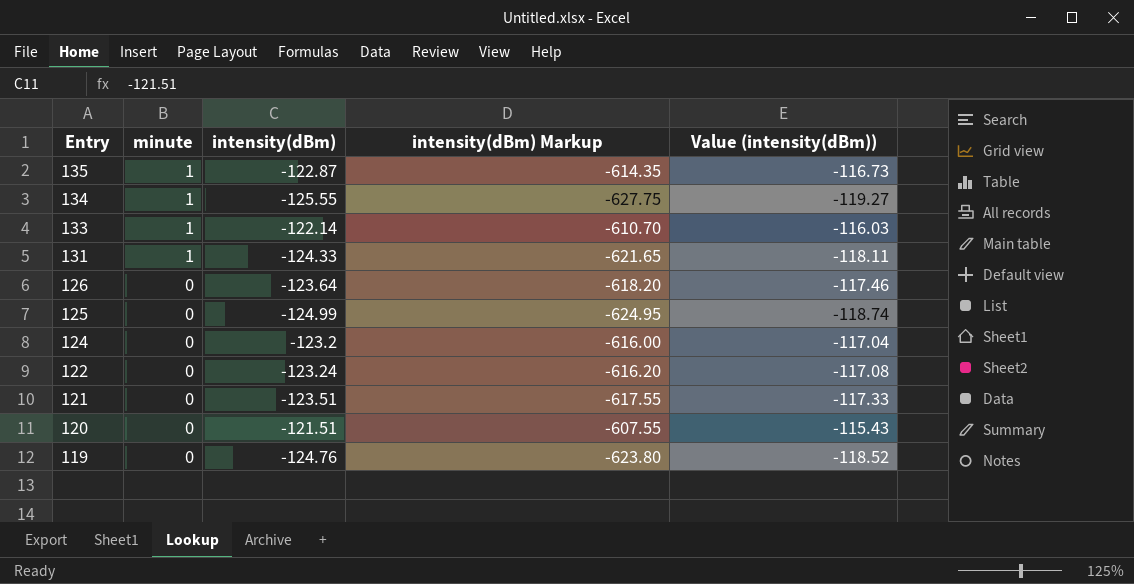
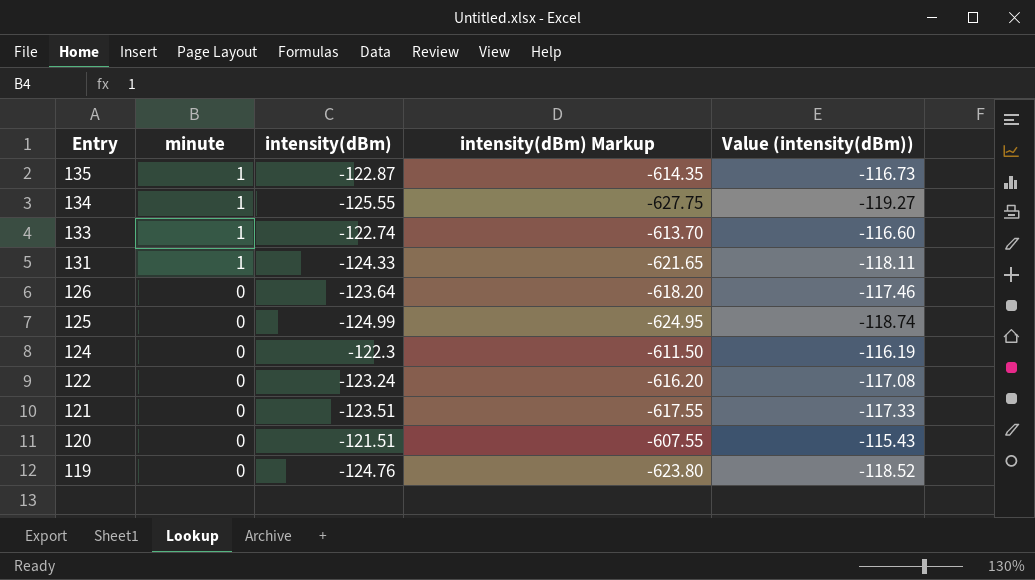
133 | intensity(dBm): -122.14 -> -122.74
133 | intensity(dBm) Markup: -610.70 -> -613.70
133 | Value (intensity(dBm)): -116.03 -> -116.60
124 | intensity(dBm): -123.2 -> -122.3
124 | intensity(dBm) Markup: -616.00 -> -611.50
124 | Value (intensity(dBm)): -117.04 -> -116.19

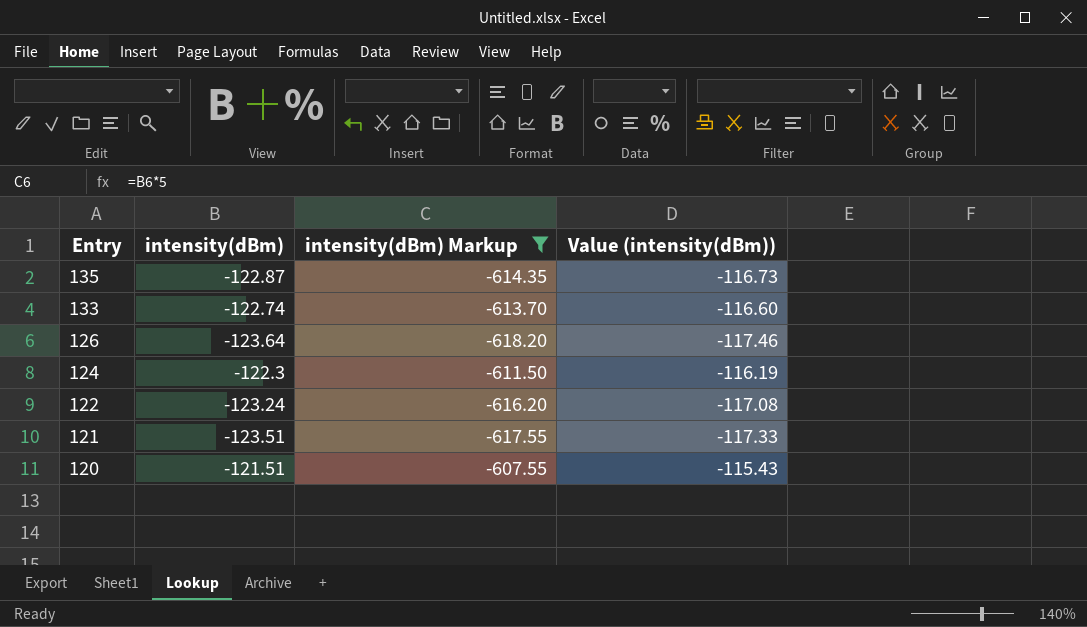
filter: none -> intensity(dBm) Markup >= -618.20
column minute | position: 2 -> none

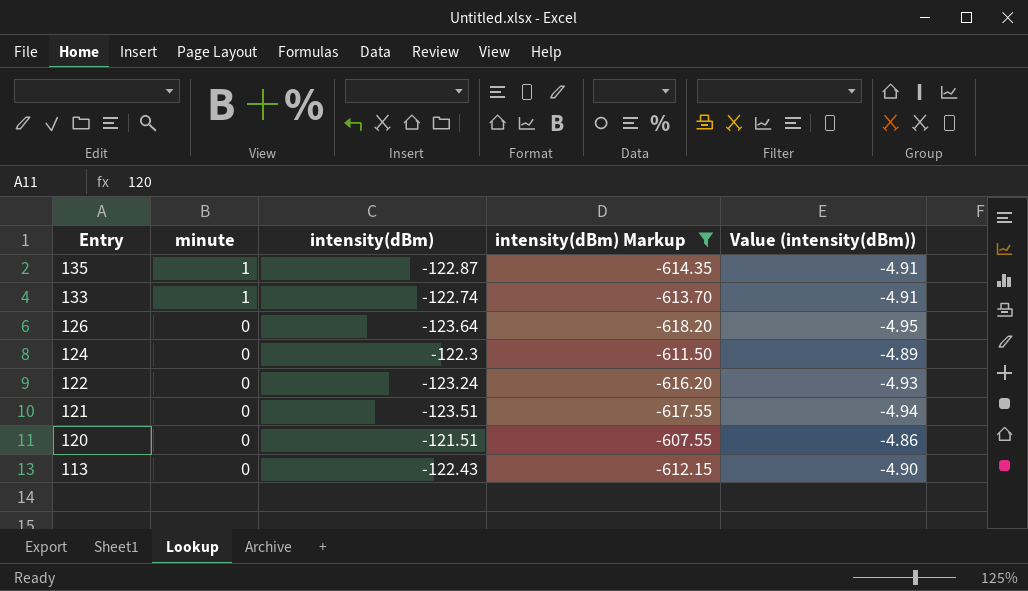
column minute | position: none -> 2
column Value (intensity(dBm)) | formula: [intensity(dBm)] * 0.95 -> [intensity(dBm)] * 0.04
row 113: none -> 0 | -122.43 | -612.15 | -4.90

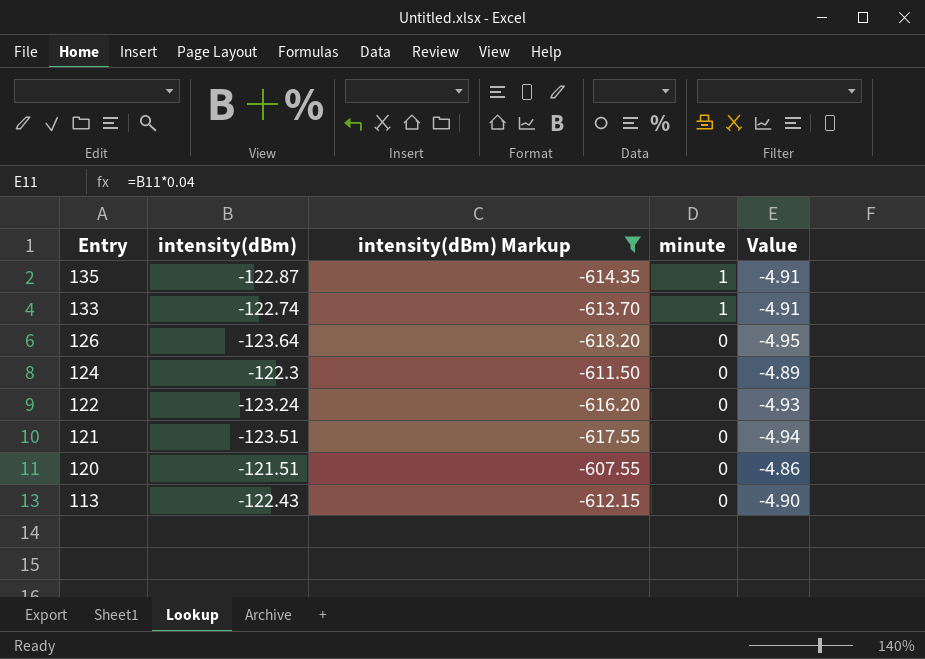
column minute | position: 2 -> 4
column name: Value (intensity(dBm)) -> Value

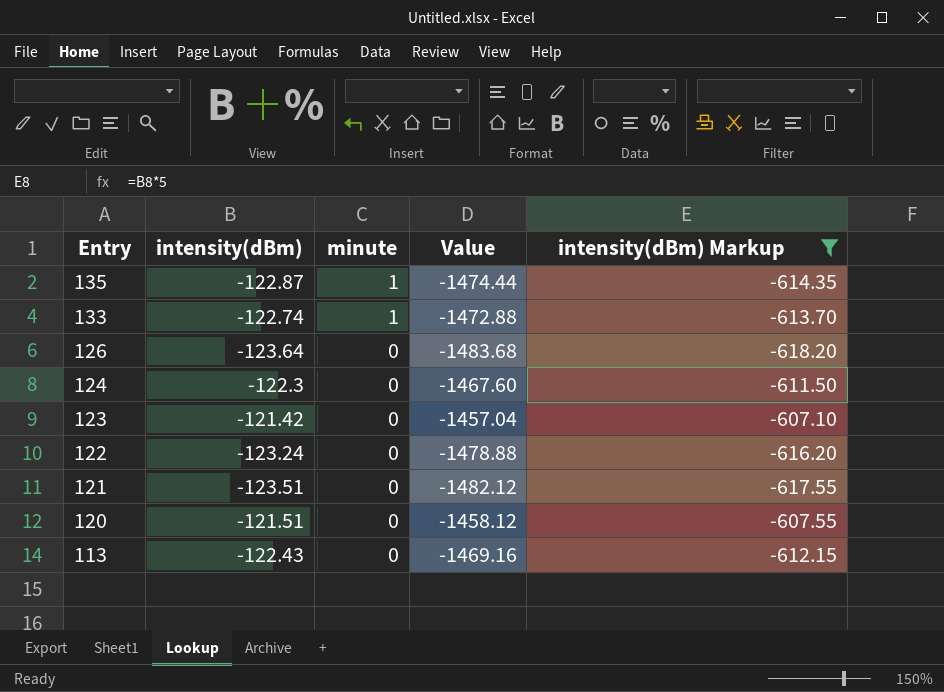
column Value | formula: [intensity(dBm)] * 0.04 -> [intensity(dBm)] * 12
column intensity(dBm) Markup | position: 3 -> 5
row 123: none -> -121.42 | 0 | -1457.04 | -607.10

